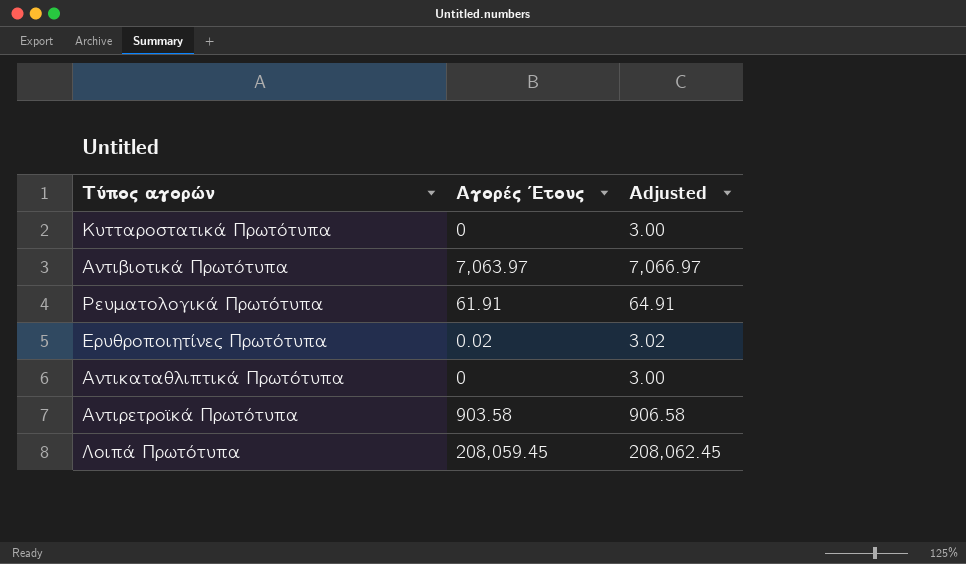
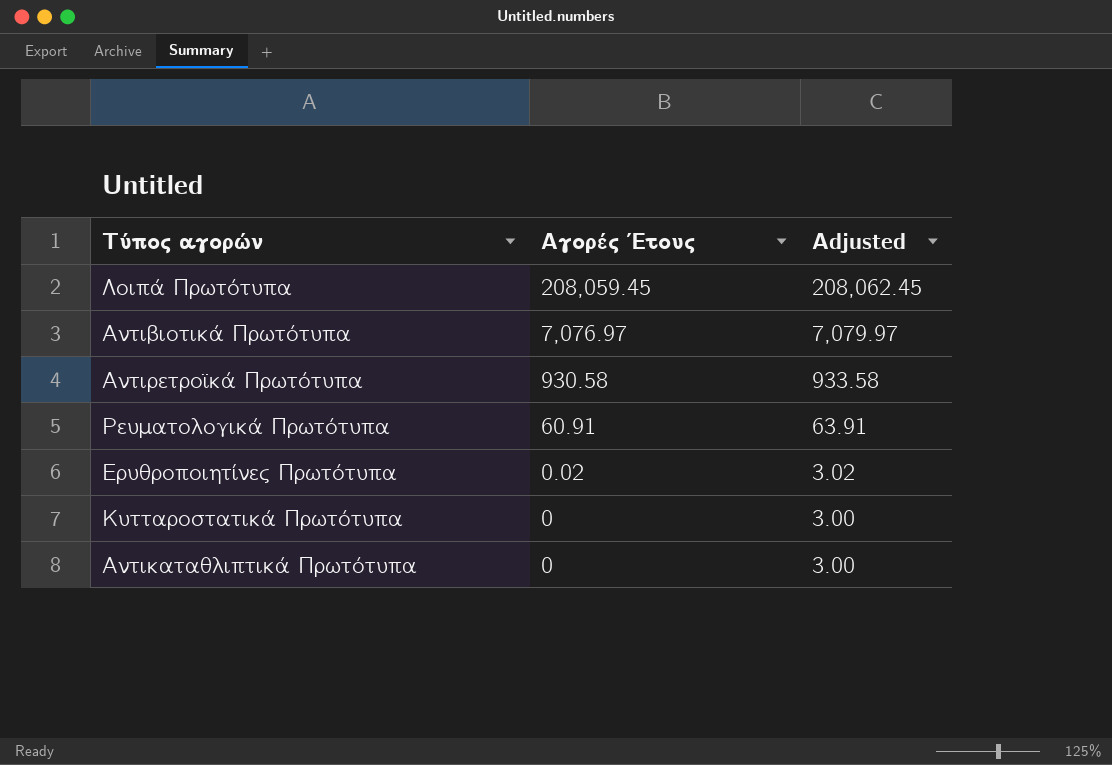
row order: none -> Αγορές Έτους descending
Αντιβιοτικά Πρωτότυπα | Αγορές Έτους: 7,063.97 -> 7,076.97
Αντιβιοτικά Πρωτότυπα | Adjusted: 7,066.97 -> 7,079.97
Αντιρετροϊκά Πρωτότυπα | Αγορές Έτους: 903.58 -> 930.58
Αντιρετροϊκά Πρωτότυπα | Adjusted: 906.58 -> 933.58
Ρευματολογικά Πρωτότυπα | Αγορές Έτους: 61.91 -> 60.91
Ρευματολογικά Πρωτότυπα | Adjusted: 64.91 -> 63.91

